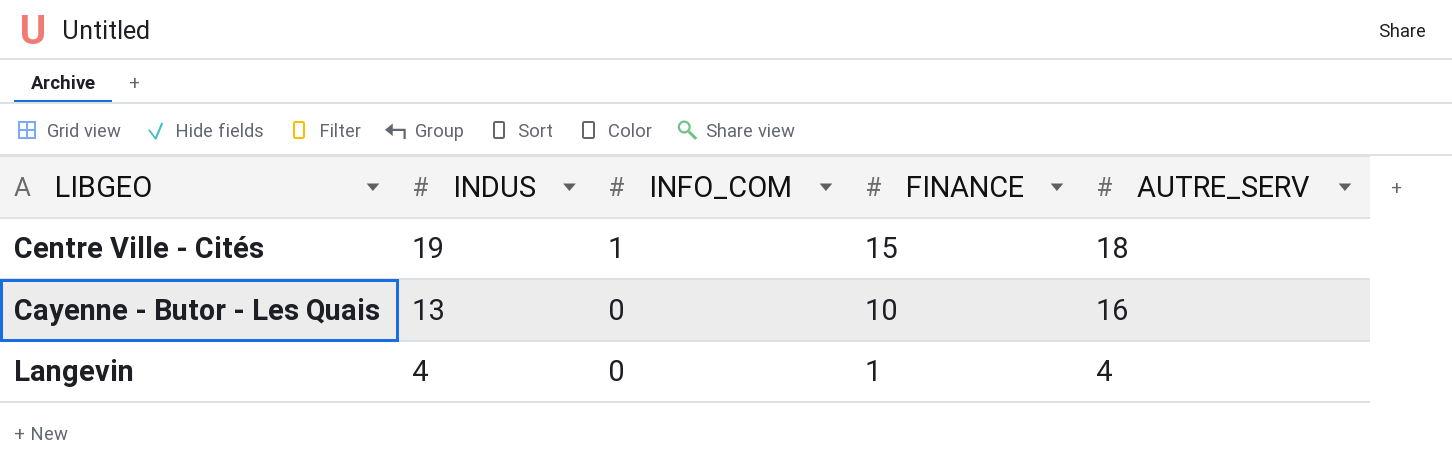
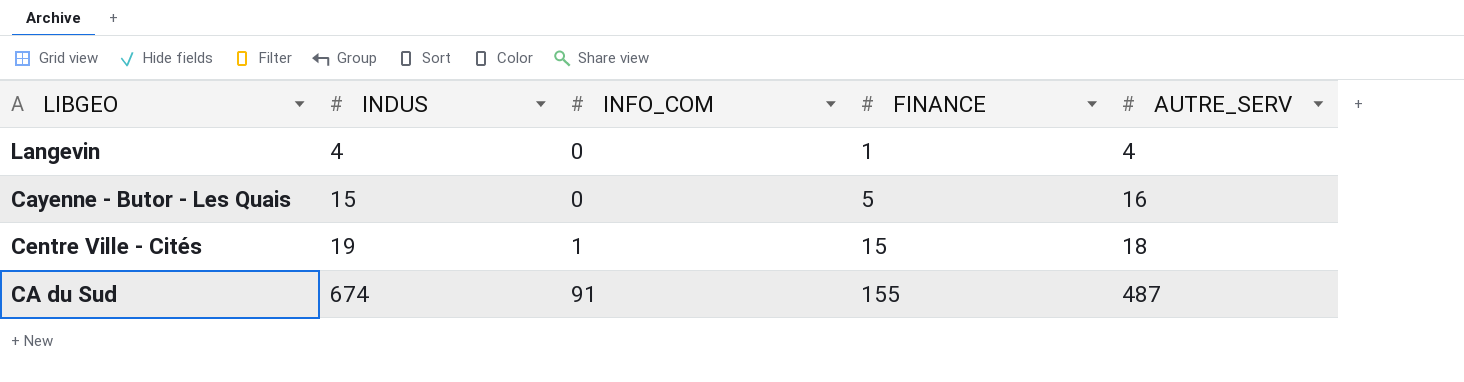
row order: INDUS descending -> INDUS ascending
Cayenne - Butor - Les Quais | INDUS: 13 -> 15
Cayenne - Butor - Les Quais | FINANCE: 10 -> 5
row CA du Sud: none -> 674 | 91 | 155 | 487

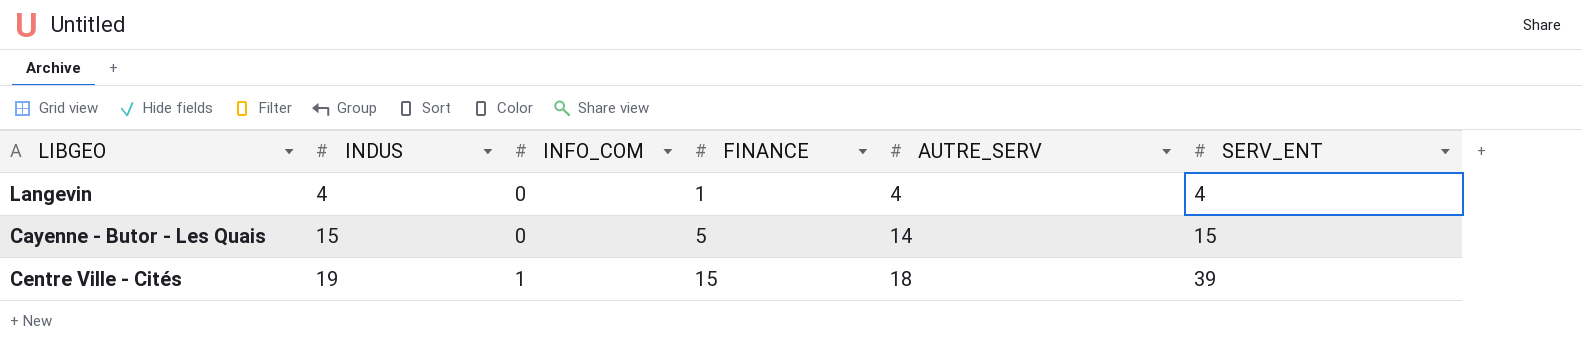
column SERV_ENT | position: none -> 6
row CA du Sud: 674 | 91 | 155 | 487 -> none
Cayenne - Butor - Les Quais | AUTRE_SERV: 16 -> 14

